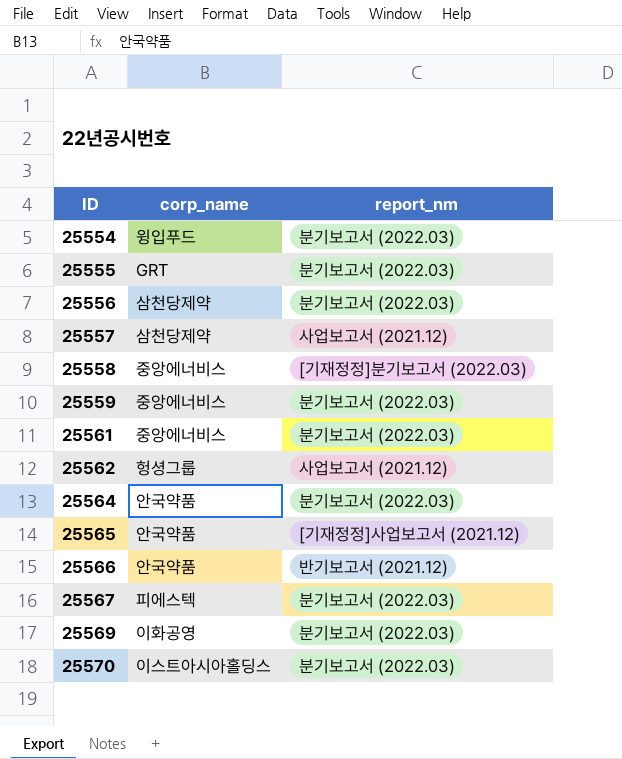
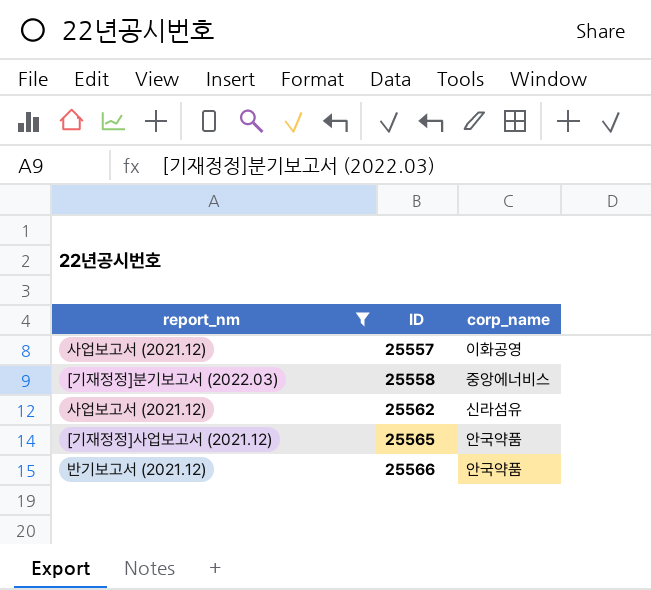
filter: none -> report_nm != 분기보고서 (2022.03)
column report_nm | position: 3 -> 1
25557 | corp_name: 삼천당제약 -> 이화공영
25562 | corp_name: 헝셩그룹 -> 신라섬유

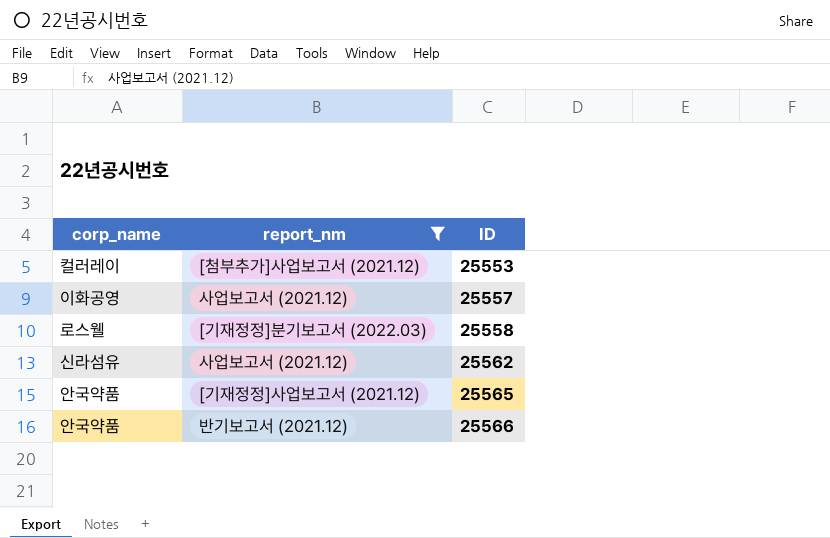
column corp_name | position: 3 -> 1
row 25553: none -> 컬러레이 | [첨부추가]사업보고서 (2021.12)
25558 | corp_name: 중앙에너비스 -> 로스웰

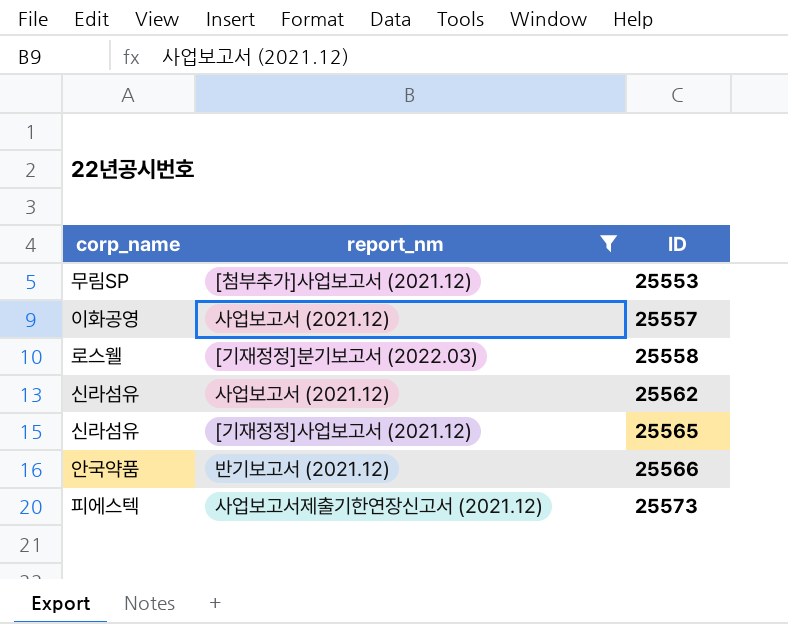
25553 | corp_name: 컬러레이 -> 무림SP
25565 | corp_name: 안국약품 -> 신라섬유
row 25573: none -> 피에스텍 | 사업보고서제출기한연장신고서 (2021.12)

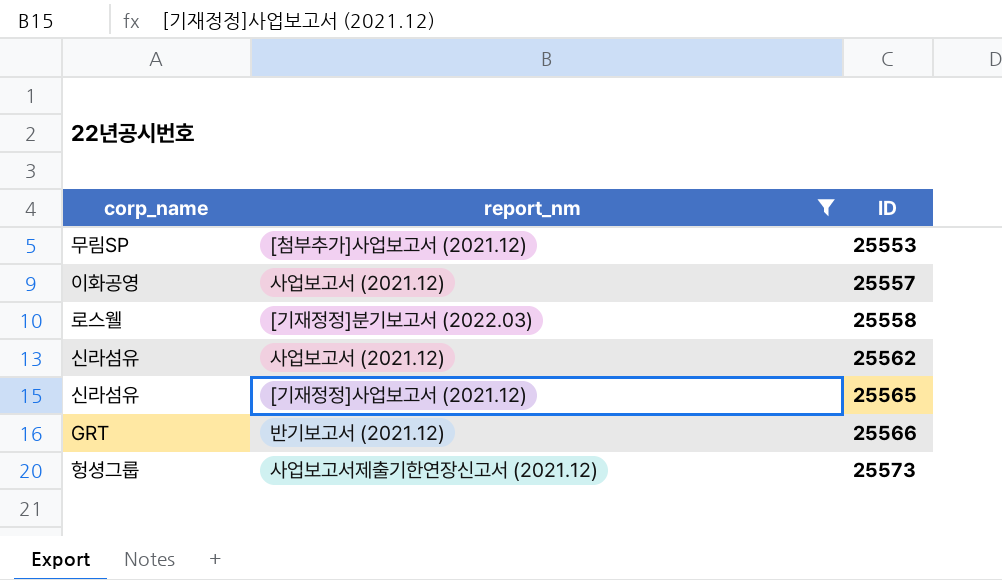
25566 | corp_name: 안국약품 -> GRT
25573 | corp_name: 피에스텍 -> 헝셩그룹

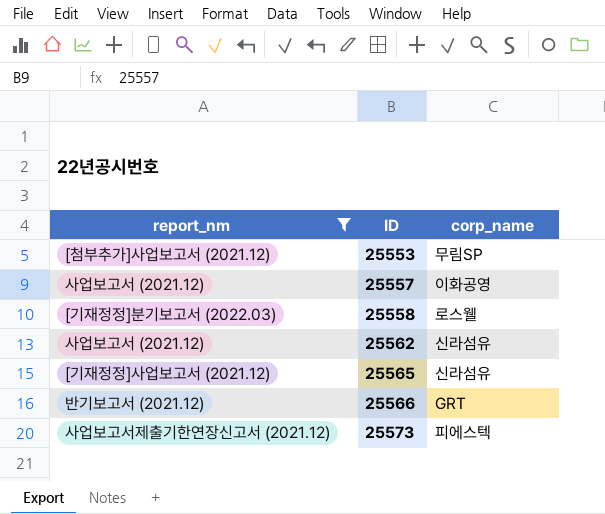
column corp_name | position: 1 -> 3
25573 | corp_name: 헝셩그룹 -> 피에스텍

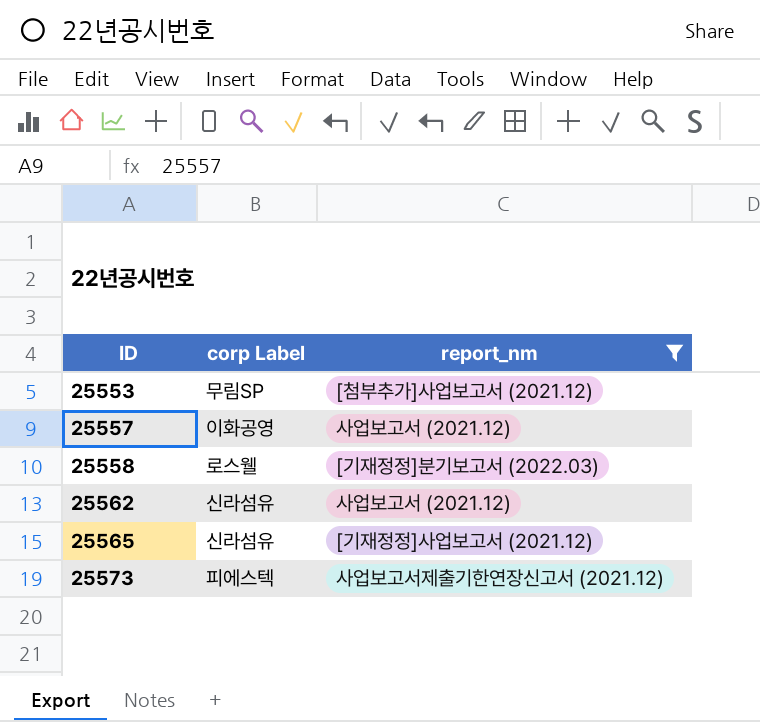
column name: corp_name -> corp Label
column report_nm | position: 1 -> 3
row 25566: 반기보고서 (2021.12) | GRT -> none

